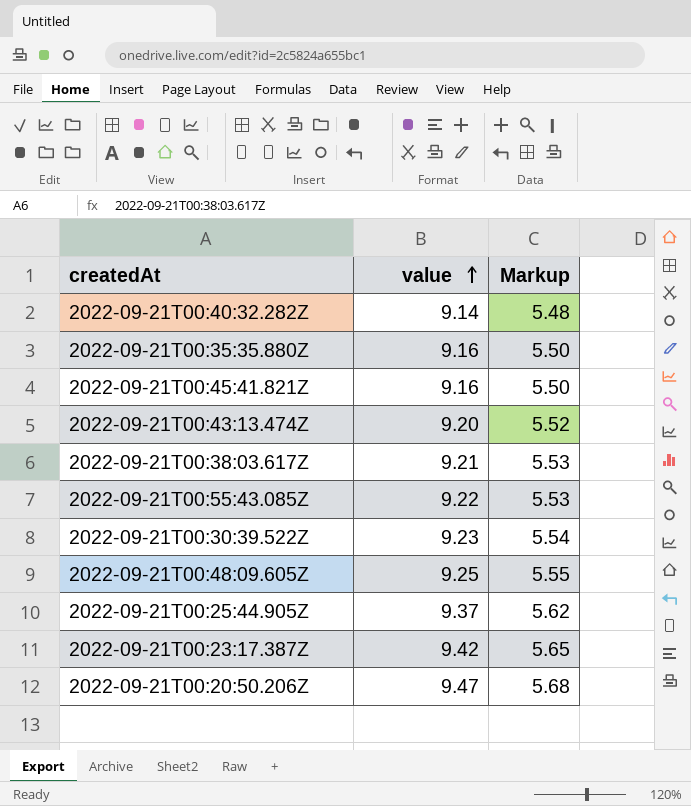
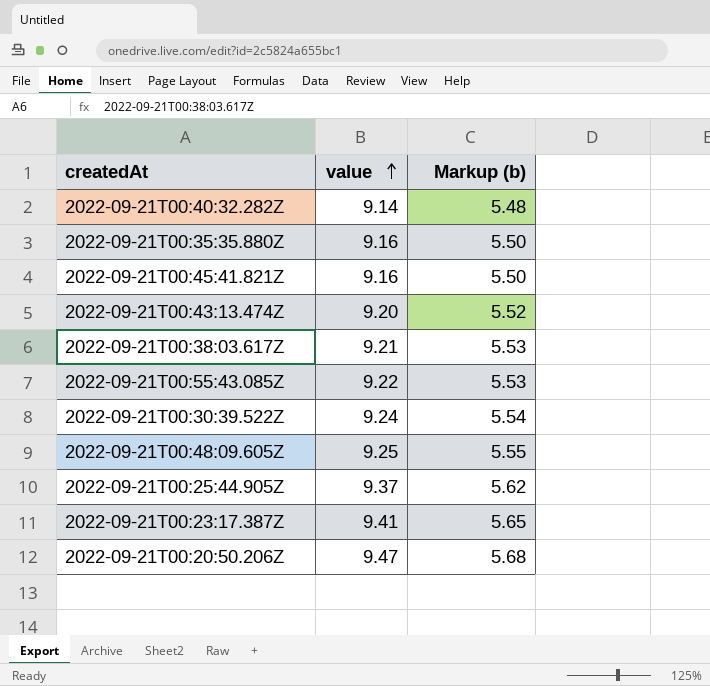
column name: Markup -> Markup (b)
2022-09-21T00:30:39.522Z | value: 9.23 -> 9.24
2022-09-21T00:23:17.387Z | value: 9.42 -> 9.41

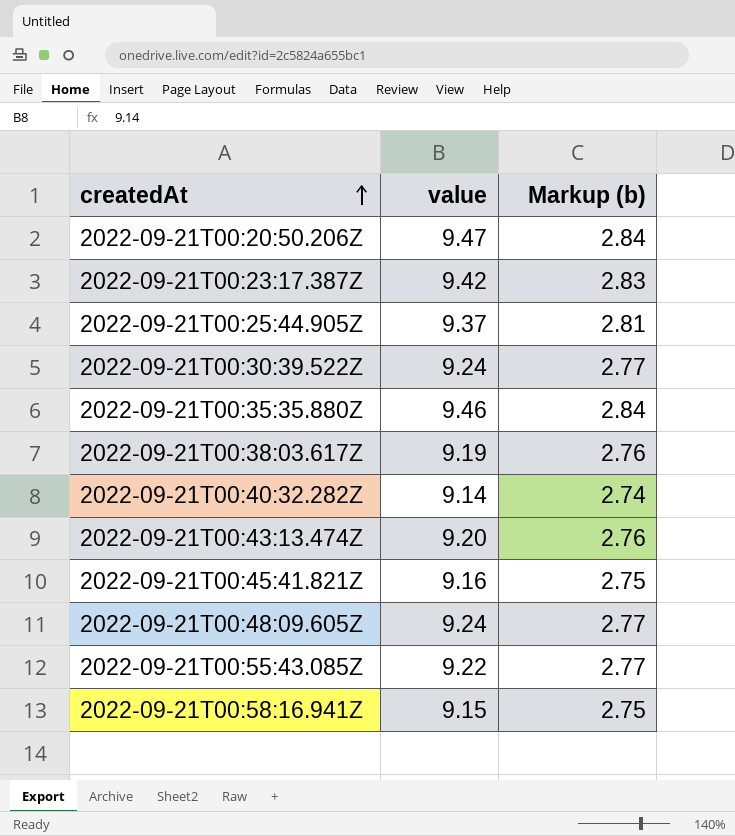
row order: value ascending -> createdAt ascending
column Markup (b) | formula: [value] * 0.6 -> [value] * 0.3
2022-09-21T00:23:17.387Z | value: 9.41 -> 9.42
2022-09-21T00:35:35.880Z | value: 9.16 -> 9.46
2022-09-21T00:38:03.617Z | value: 9.21 -> 9.19
2022-09-21T00:48:09.605Z | value: 9.25 -> 9.24
row 2022-09-21T00:58:16.941Z: none -> 9.15 | 2.75

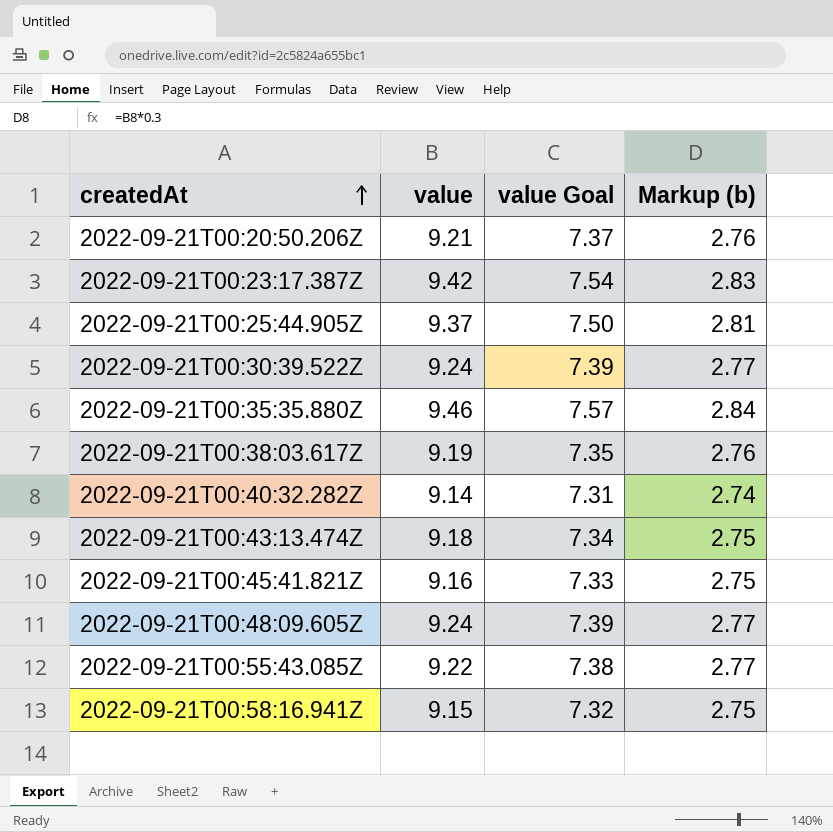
column value Goal | formula: none -> [value] * 0.8
2022-09-21T00:20:50.206Z | value: 9.47 -> 9.21
2022-09-21T00:20:50.206Z | Markup (b): 2.84 -> 2.76
2022-09-21T00:43:13.474Z | value: 9.20 -> 9.18
2022-09-21T00:43:13.474Z | Markup (b): 2.76 -> 2.75

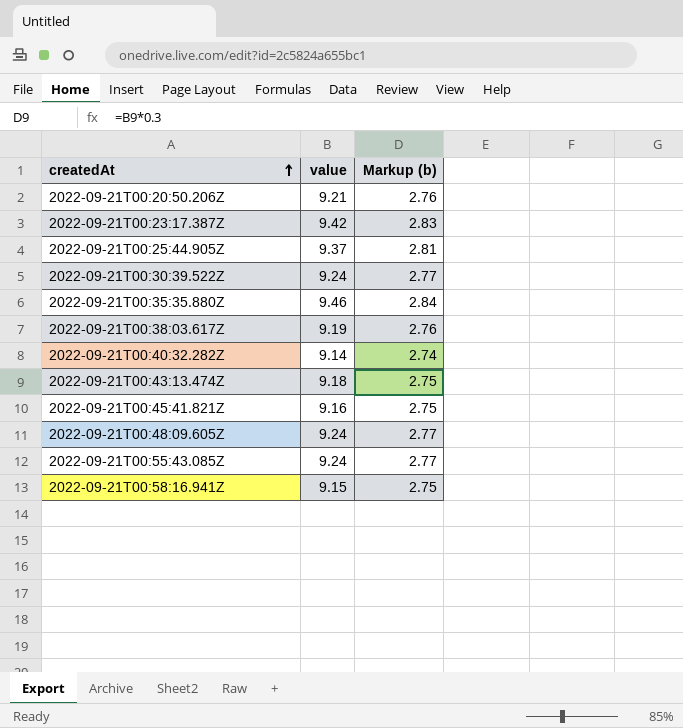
column value Goal | formula: [value] * 0.8 -> none
2022-09-21T00:55:43.085Z | value: 9.22 -> 9.24

